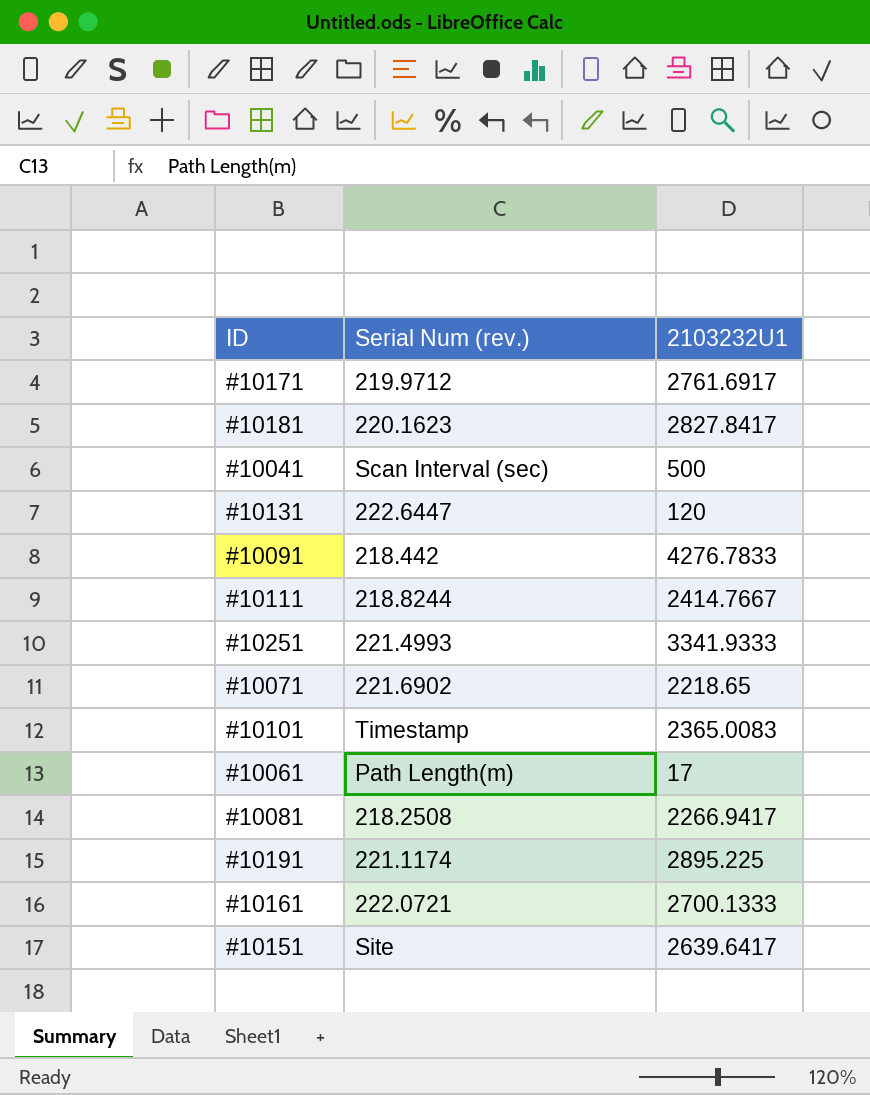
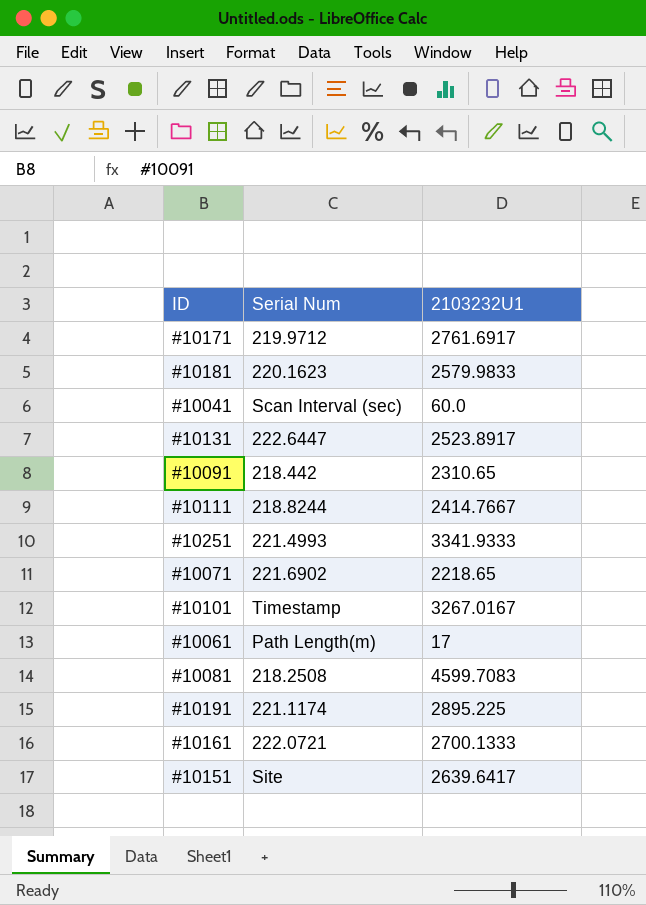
column name: Serial Num (rev.) -> Serial Num
#10181 | 2103232U1: 2827.8417 -> 2579.9833
#10041 | 2103232U1: 500 -> 60.0
#10131 | 2103232U1: 120 -> 2523.8917
#10091 | 2103232U1: 4276.7833 -> 2310.65
#10101 | 2103232U1: 2365.0083 -> 3267.0167
#10081 | 2103232U1: 2266.9417 -> 4599.7083

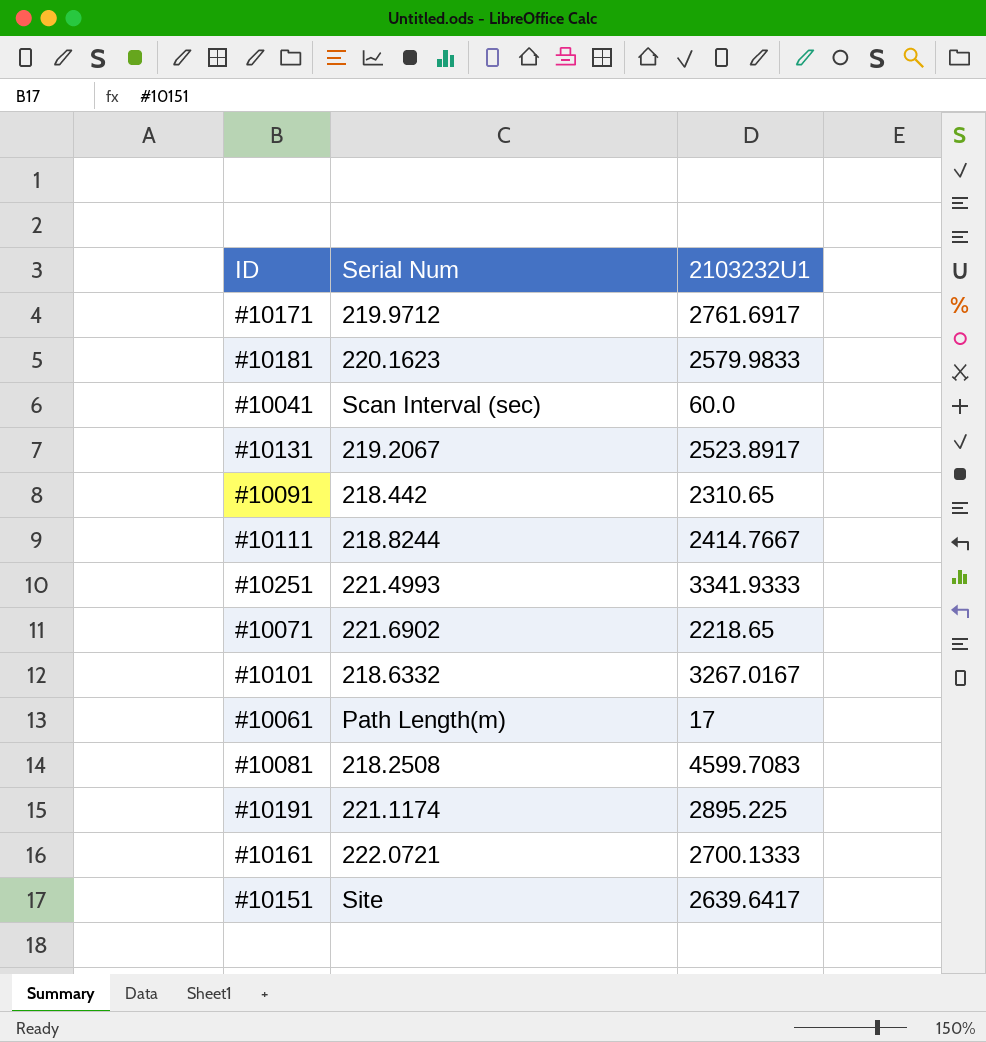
#10131 | Serial Num: 222.6447 -> 219.2067
#10101 | Serial Num: Timestamp -> 218.6332

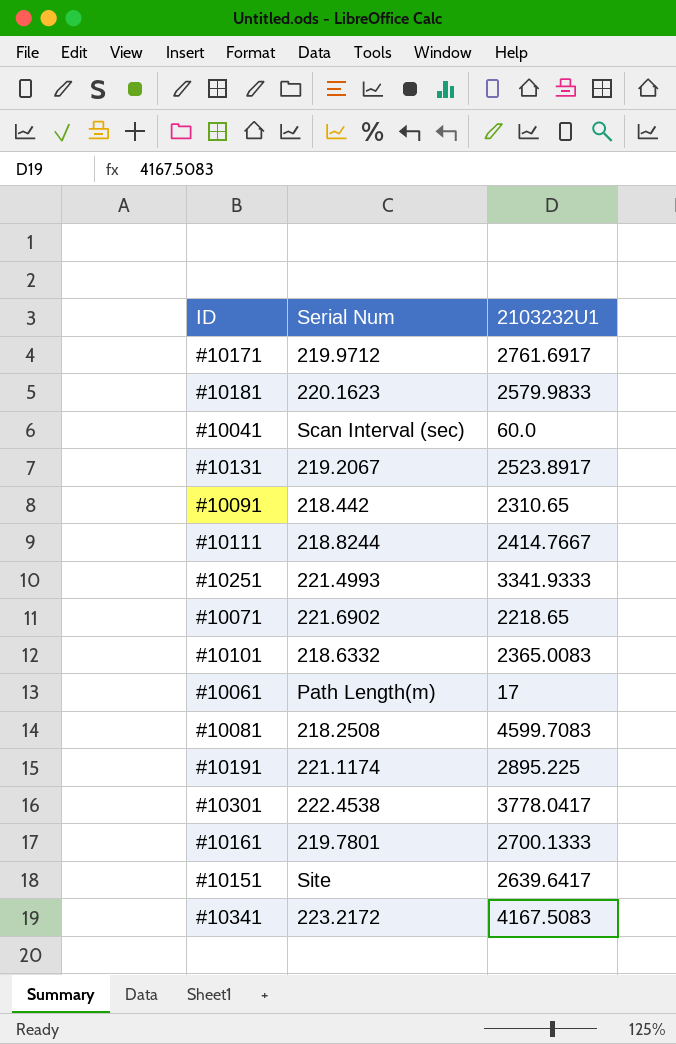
#10101 | 2103232U1: 3267.0167 -> 2365.0083
row #10301: none -> 222.4538 | 3778.0417
#10161 | Serial Num: 222.0721 -> 219.7801
row #10341: none -> 223.2172 | 4167.5083

